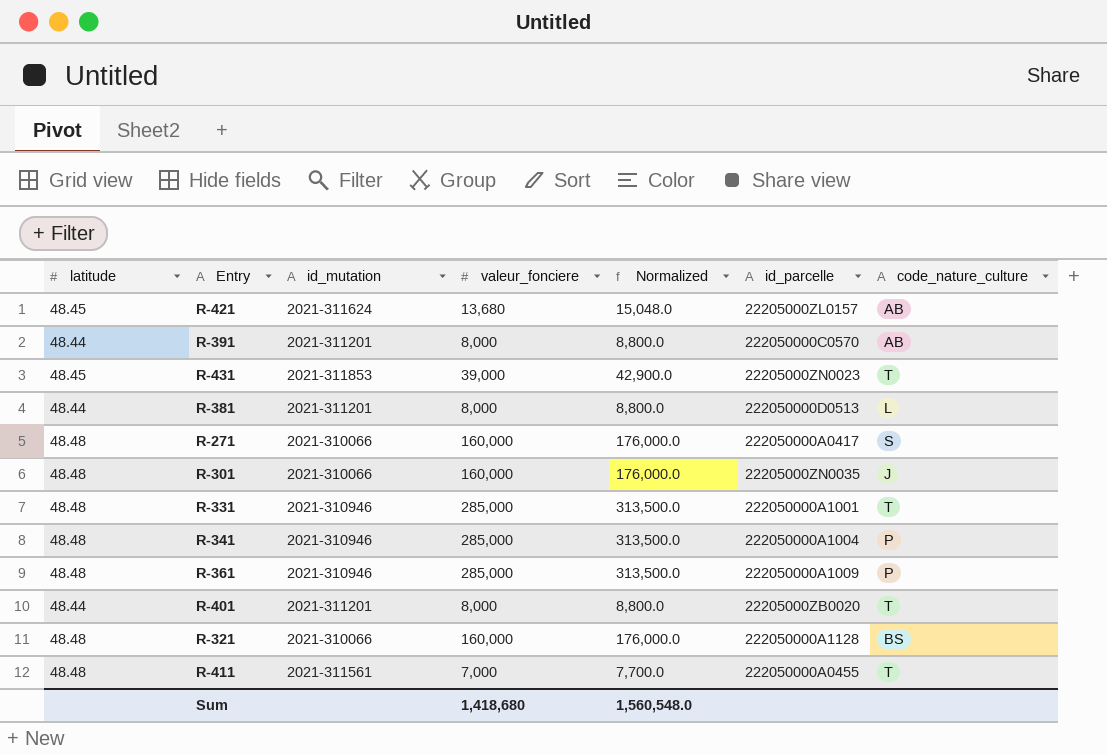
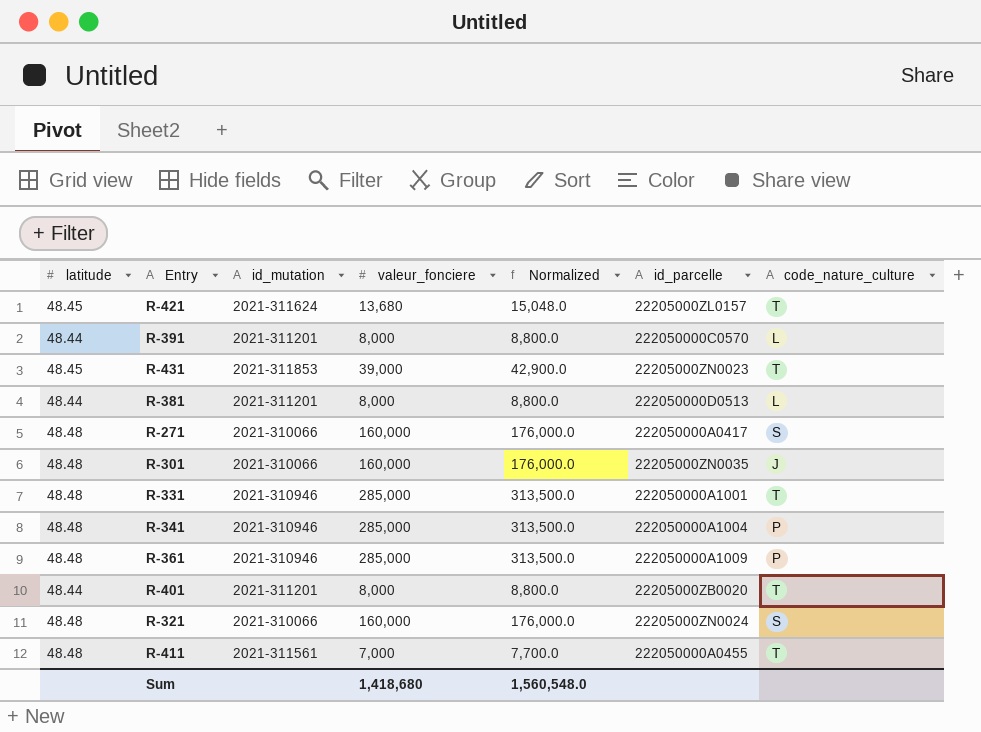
R-421 | code_nature_culture: AB -> T
R-391 | code_nature_culture: AB -> L
R-321 | id_parcelle: 222050000A1128 -> 22205000ZN0024
R-321 | code_nature_culture: BS -> S

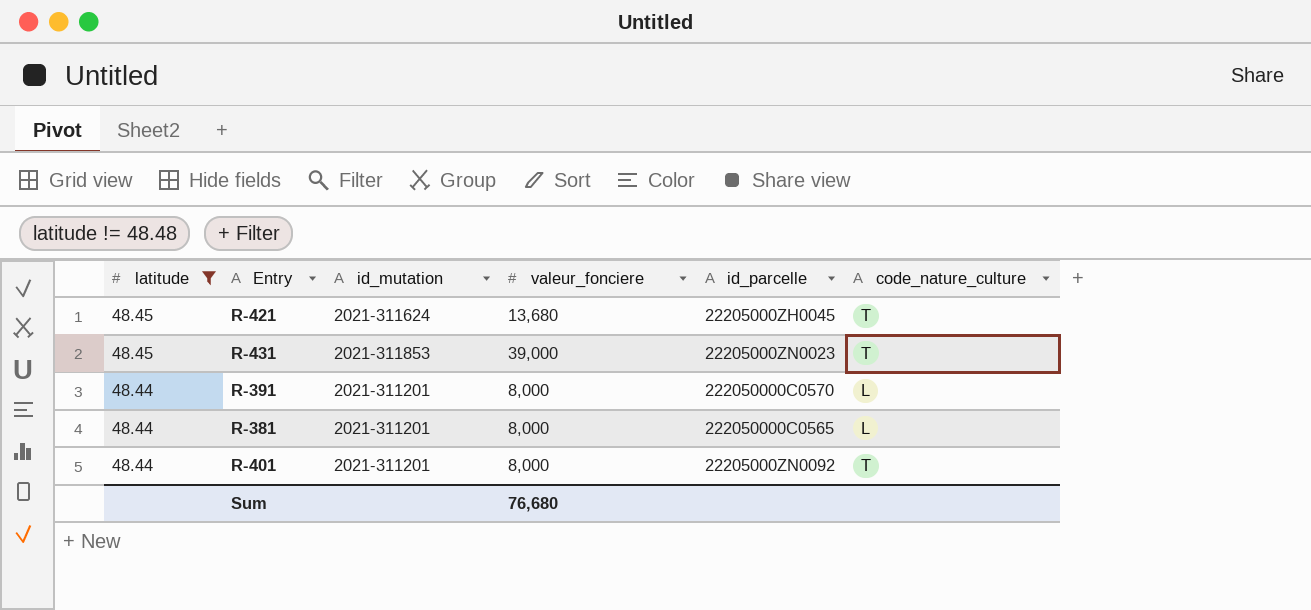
filter: none -> latitude != 48.48
row order: none -> latitude descending
column Normalized | formula: [valeur_fonciere] * 1.1 -> none
R-421 | id_parcelle: 22205000ZL0157 -> 22205000ZH0045
R-381 | id_parcelle: 222050000D0513 -> 222050000C0565
R-401 | id_parcelle: 22205000ZB0020 -> 22205000ZN0092
Sum | valeur_fonciere: 1,418,680 -> 76,680

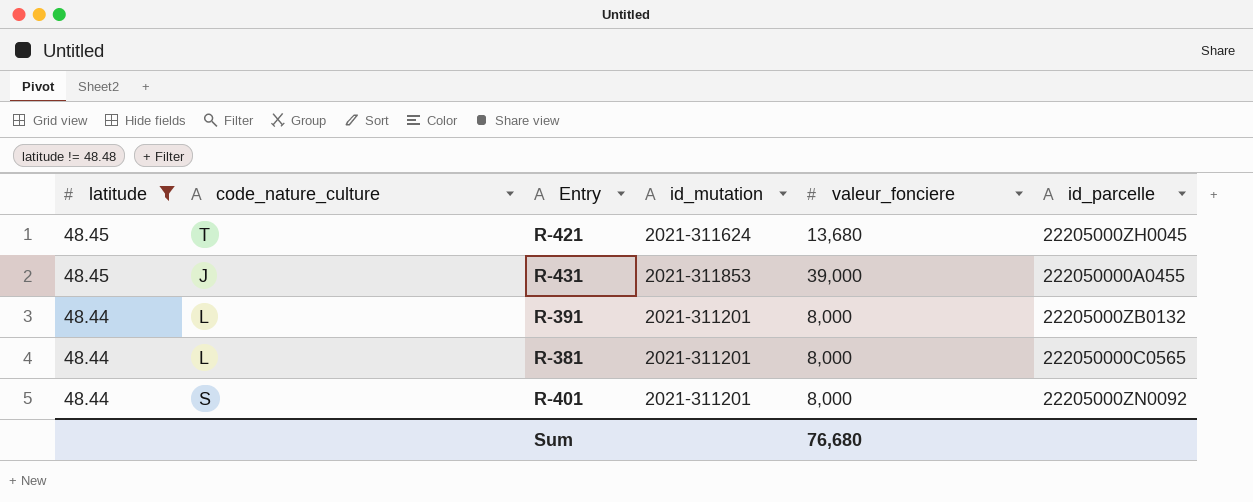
column code_nature_culture | position: 6 -> 2
R-431 | code_nature_culture: T -> J
R-431 | id_parcelle: 22205000ZN0023 -> 222050000A0455
R-391 | id_parcelle: 222050000C0570 -> 22205000ZB0132
R-401 | code_nature_culture: T -> S

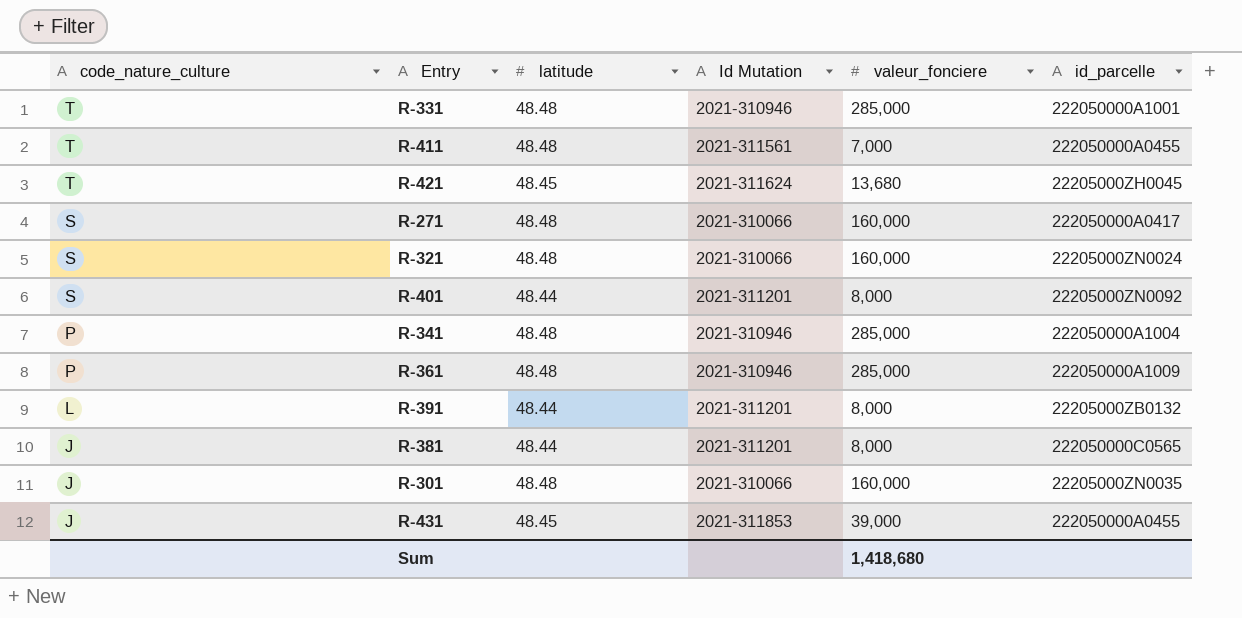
filter: latitude != 48.48 -> none
row order: latitude descending -> code_nature_culture descending
column latitude | position: 1 -> 3
column name: id_mutation -> Id Mutation
R-381 | code_nature_culture: L -> J
Sum | valeur_fonciere: 76,680 -> 1,418,680

